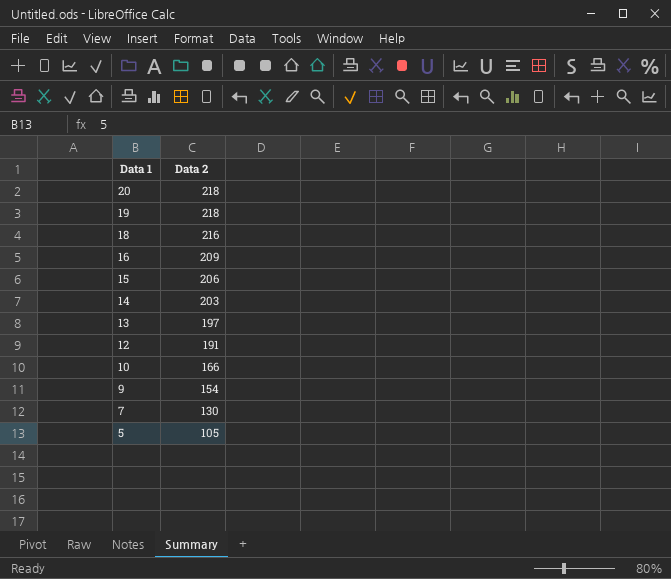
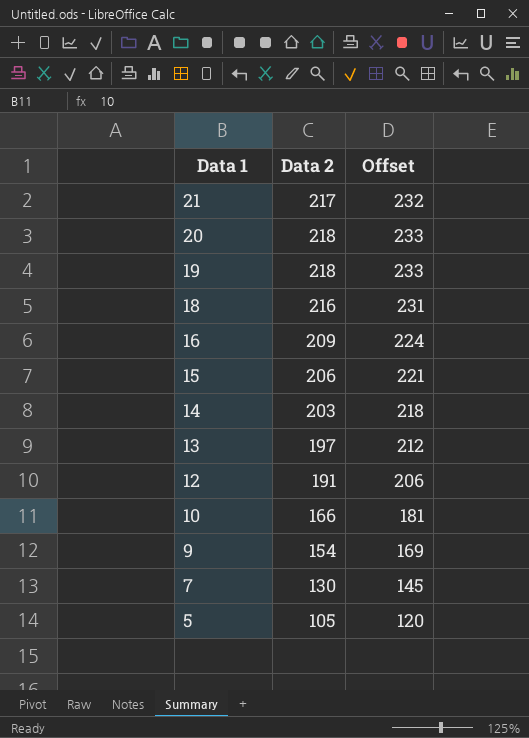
column Offset | formula: none -> [Data 2] + 15
row 21: none -> 217 | 232

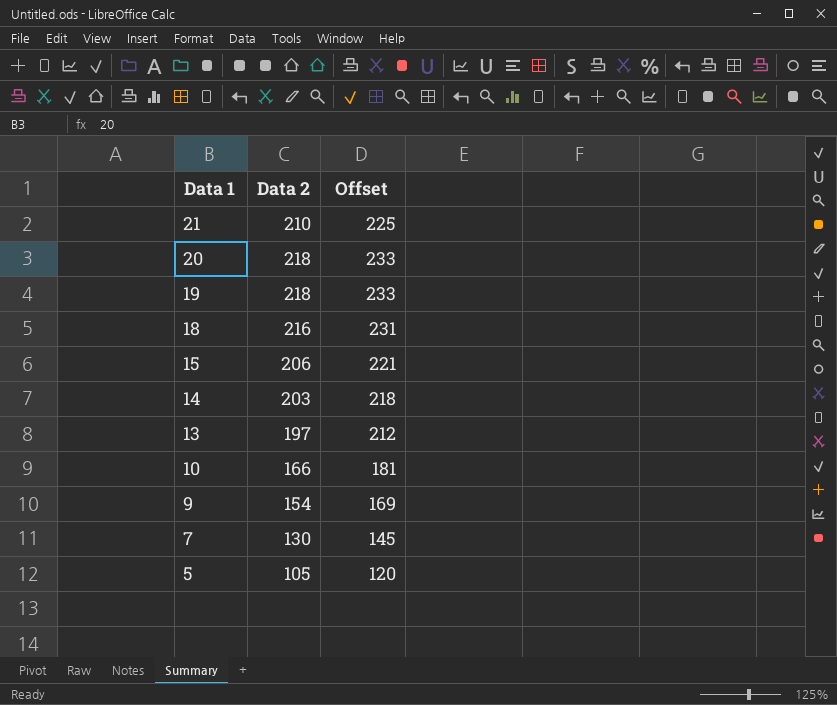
row 16: 209 | 224 -> none
row 12: 191 | 206 -> none
21 | Data 2: 217 -> 210
21 | Offset: 232 -> 225

